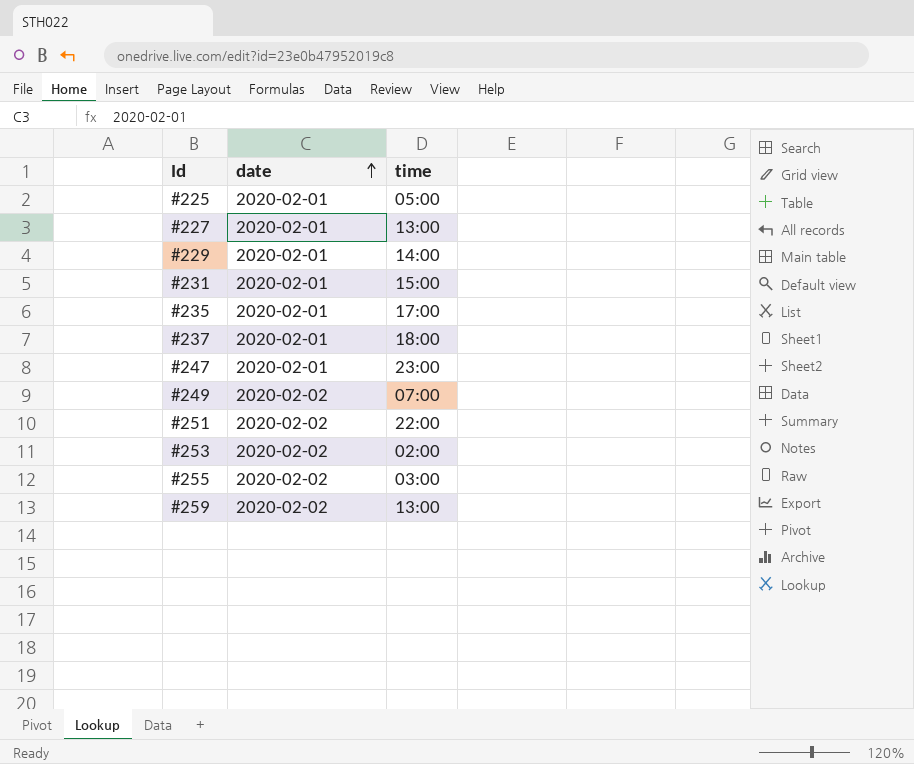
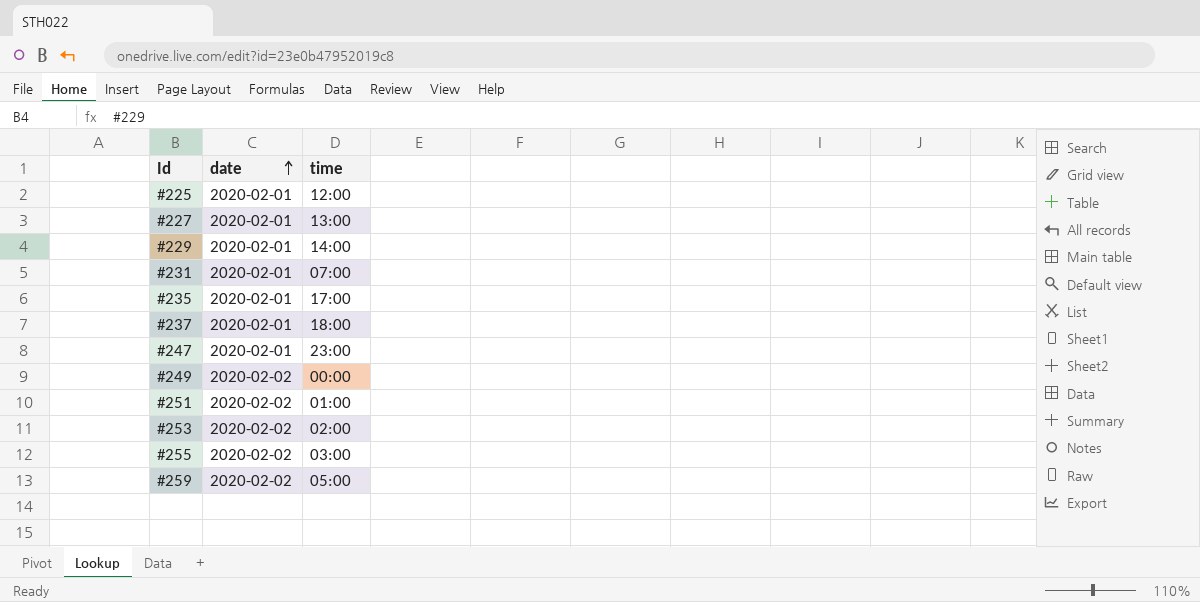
#225 | time: 05:00 -> 12:00
#231 | time: 15:00 -> 07:00
#249 | time: 07:00 -> 00:00
#251 | time: 22:00 -> 01:00
#259 | time: 13:00 -> 05:00

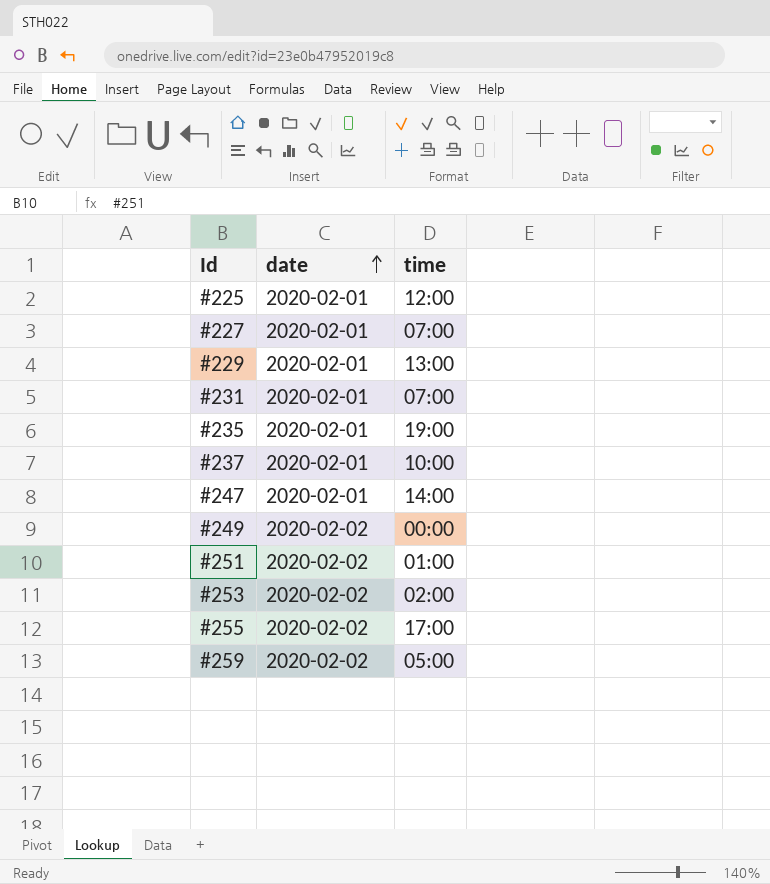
#227 | time: 13:00 -> 07:00
#229 | time: 14:00 -> 13:00
#235 | time: 17:00 -> 19:00
#237 | time: 18:00 -> 10:00
#247 | time: 23:00 -> 14:00
#255 | time: 03:00 -> 17:00

